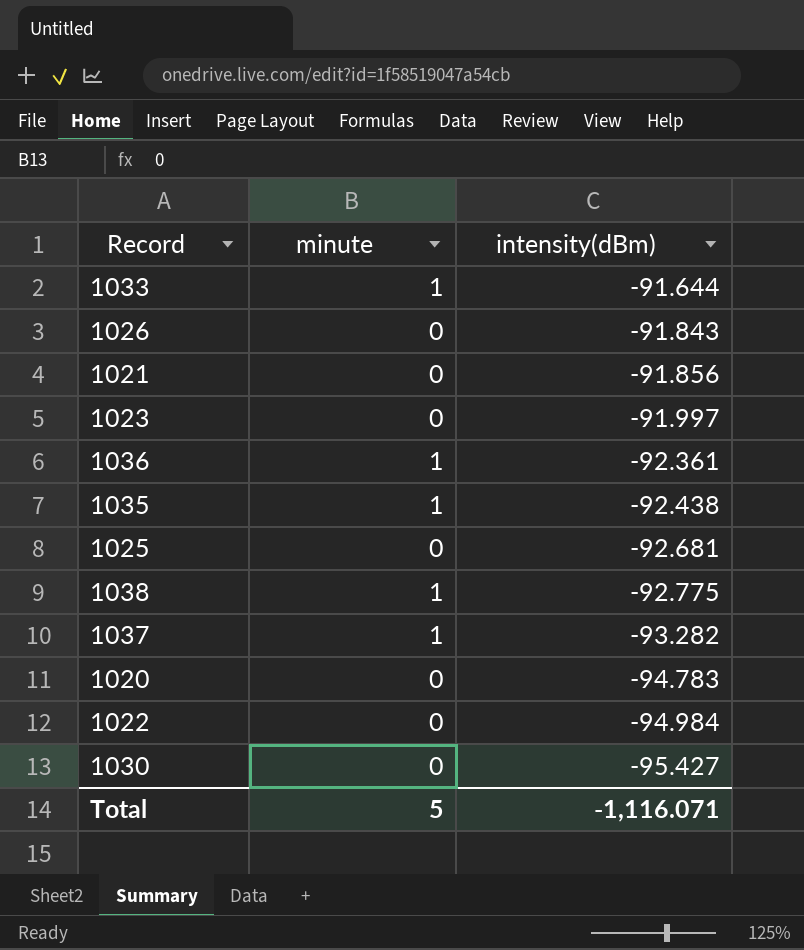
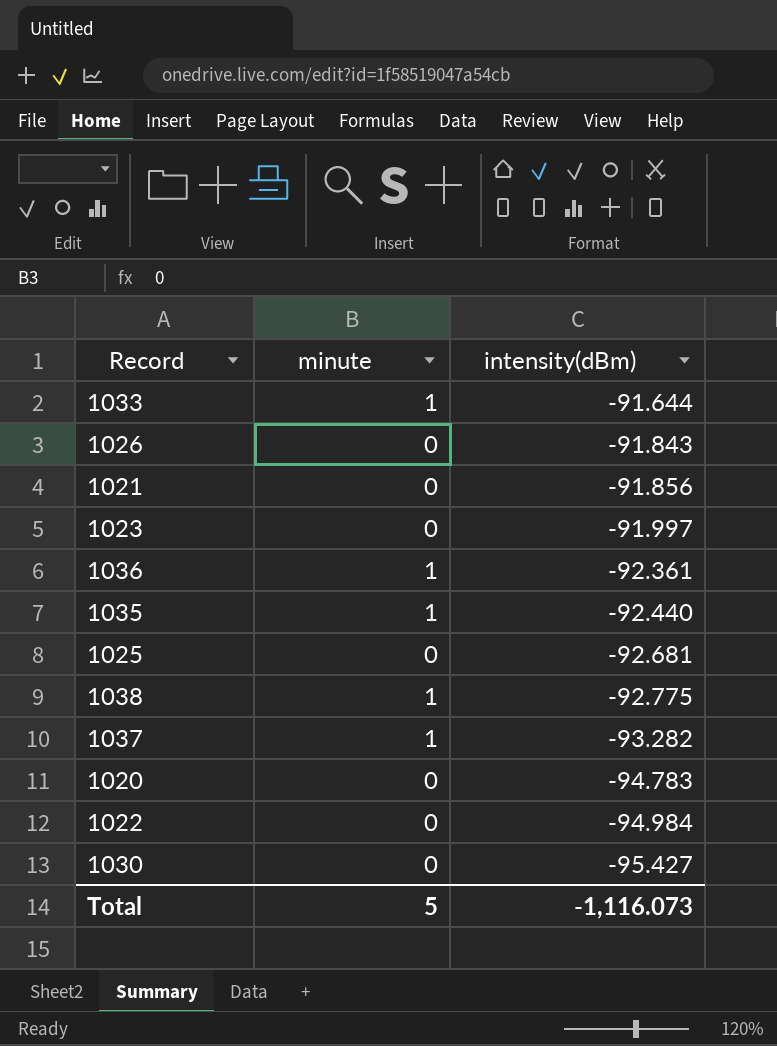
1035 | intensity(dBm): -92.438 -> -92.440
Total | intensity(dBm): -1,116.071 -> -1,116.073

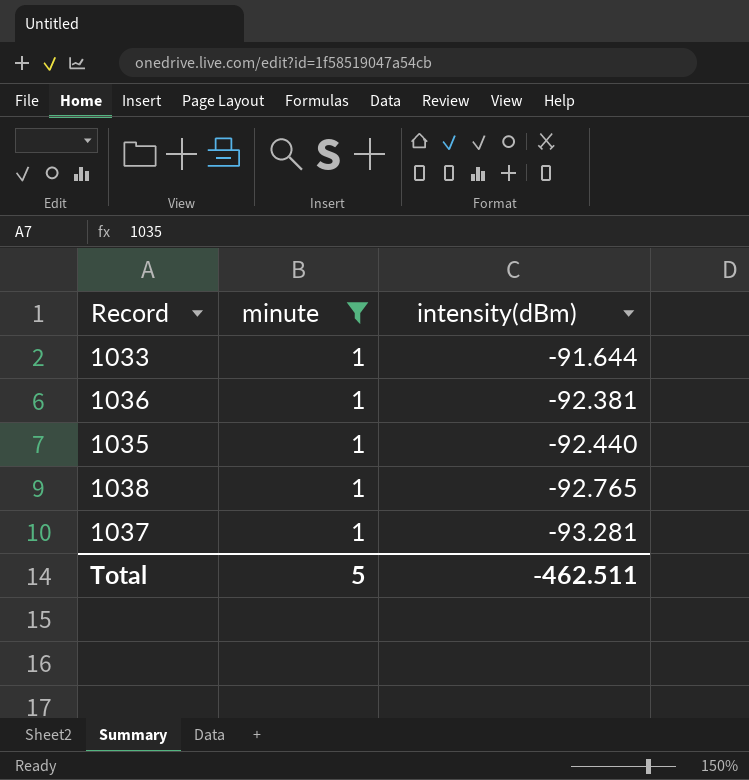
filter: none -> minute = 1
1036 | intensity(dBm): -92.361 -> -92.381
1038 | intensity(dBm): -92.775 -> -92.765
1037 | intensity(dBm): -93.282 -> -93.281
Total | intensity(dBm): -1,116.073 -> -462.511

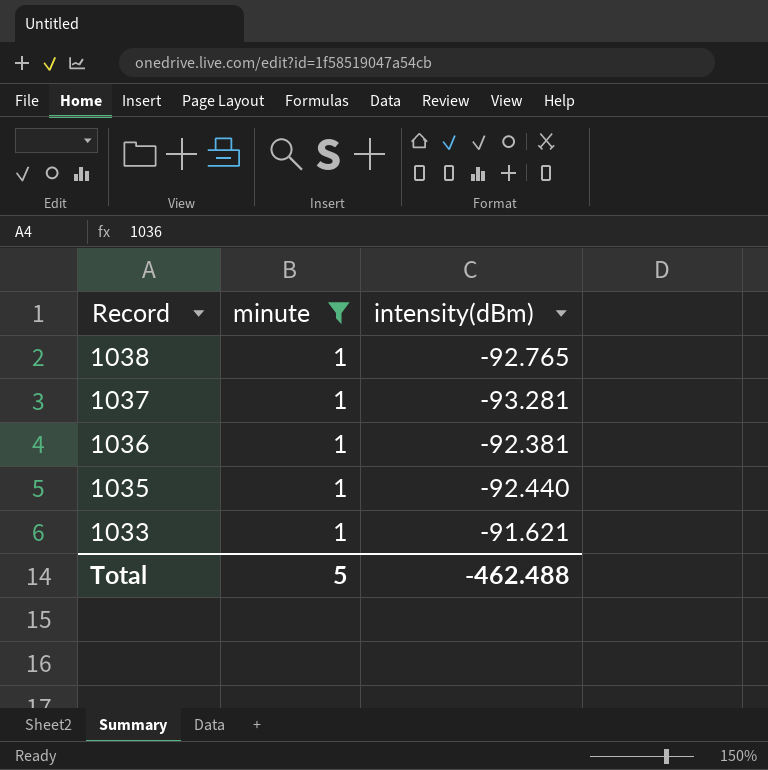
row order: intensity(dBm) descending -> Record descending
1033 | intensity(dBm): -91.644 -> -91.621
Total | intensity(dBm): -462.511 -> -462.488

